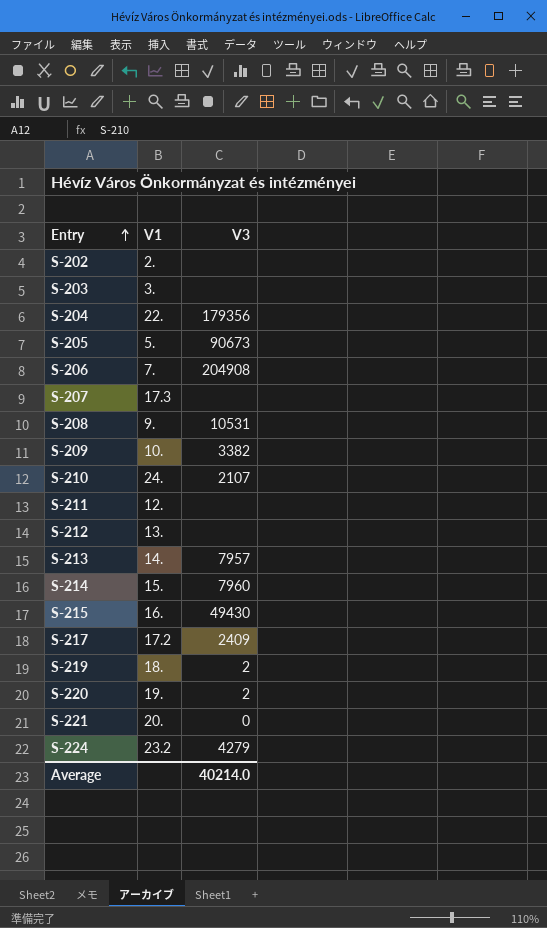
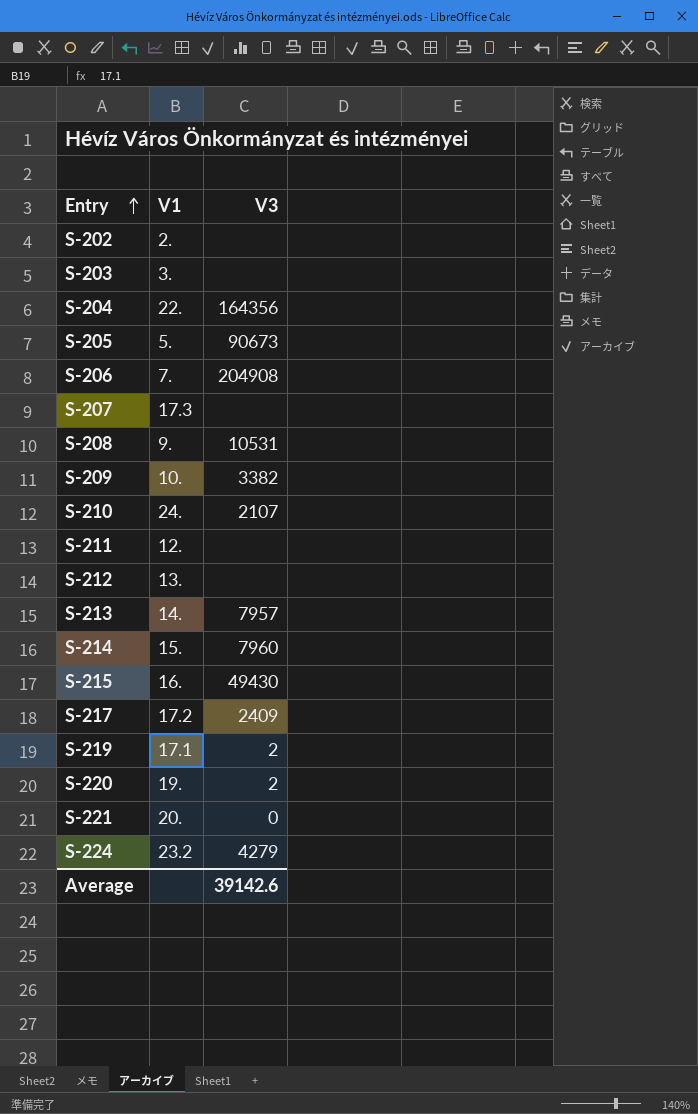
S-204 | V3: 179356 -> 164356
S-219 | V1: 18. -> 17.1
Average | V3: 40214.0 -> 39142.6

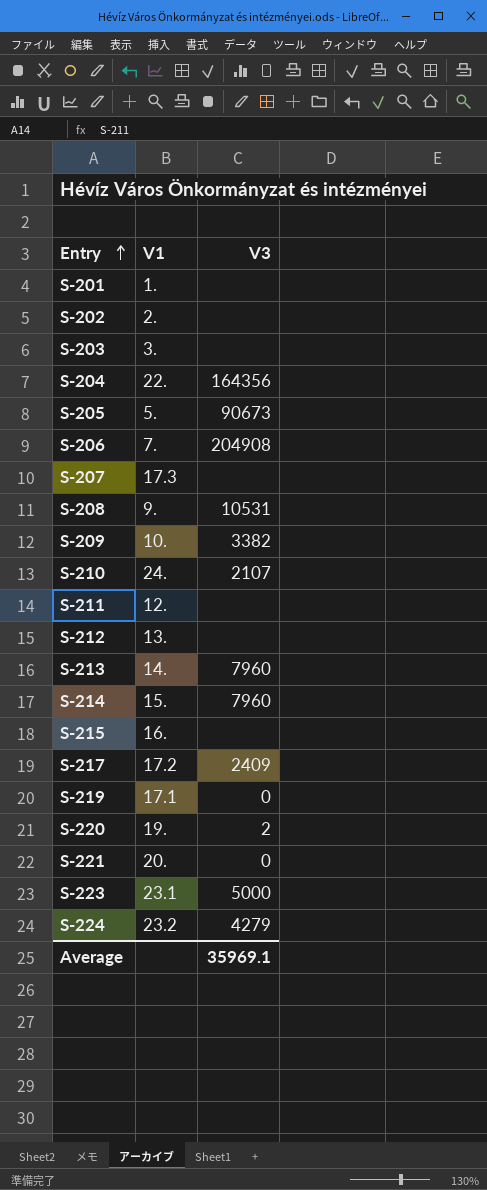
row S-201: none -> 1. | none
S-213 | V3: 7957 -> 7960
S-215 | V3: 49430 -> none
S-219 | V3: 2 -> 0
row S-223: none -> 23.1 | 5000
Average | V3: 39142.6 -> 35969.1

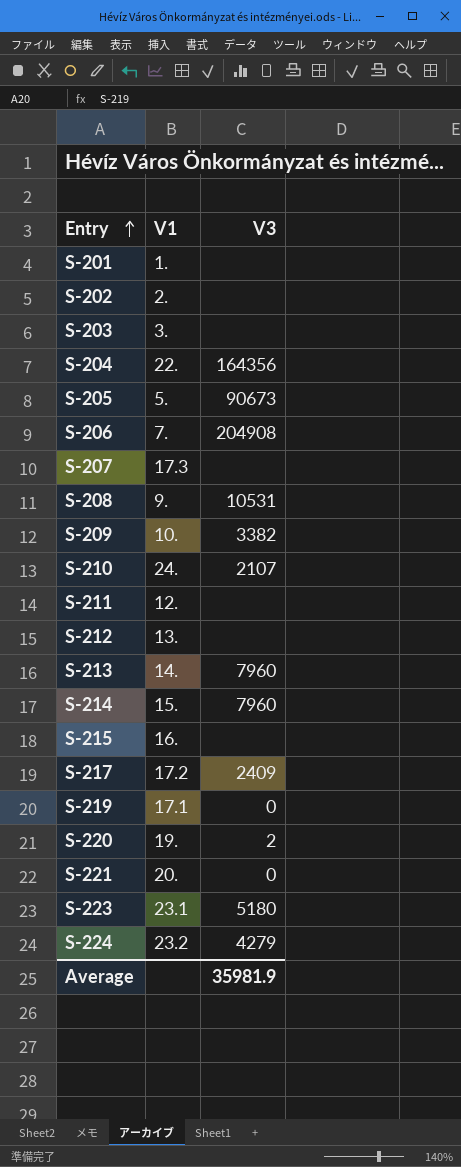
S-223 | V3: 5000 -> 5180
Average | V3: 35969.1 -> 35981.9

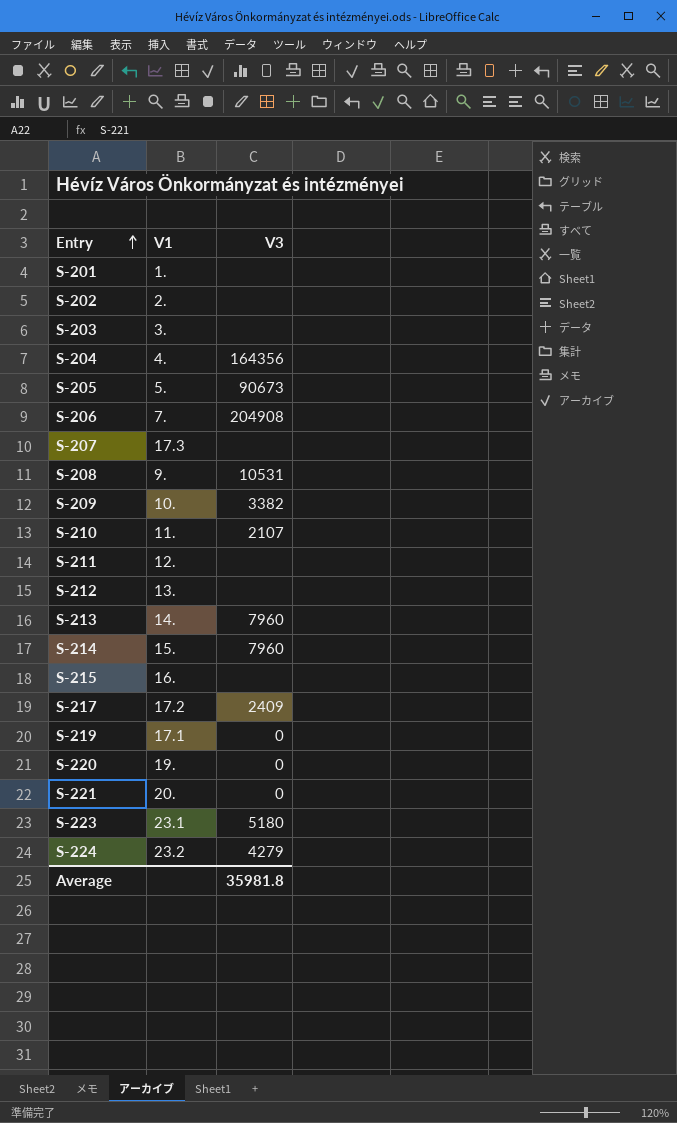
S-204 | V1: 22. -> 4.
S-210 | V1: 24. -> 11.
S-220 | V3: 2 -> 0
Average | V3: 35981.9 -> 35981.8

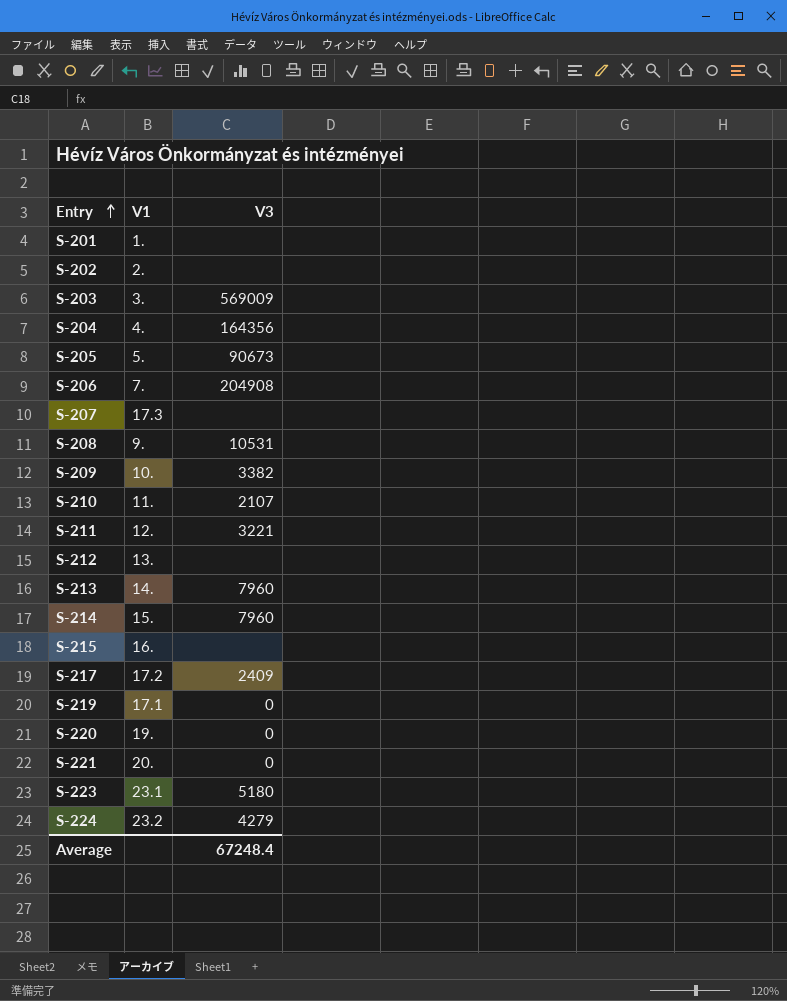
S-203 | V3: none -> 569009
S-211 | V3: none -> 3221
Average | V3: 35981.8 -> 67248.4

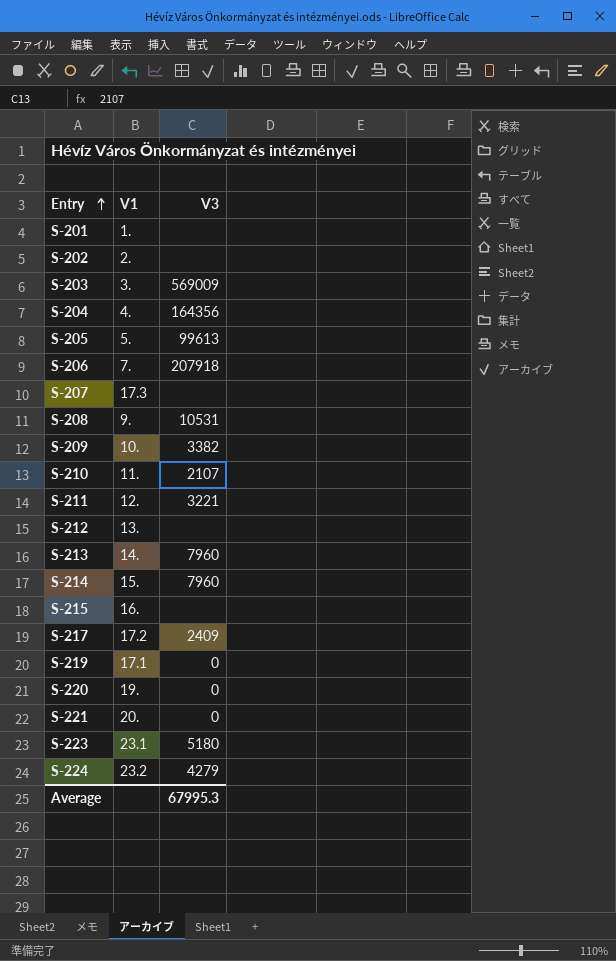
S-205 | V3: 90673 -> 99613
S-206 | V3: 204908 -> 207918
Average | V3: 67248.4 -> 67995.3

